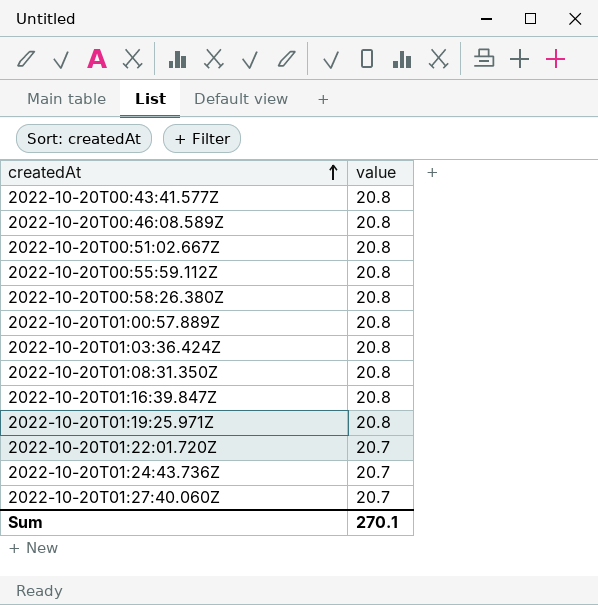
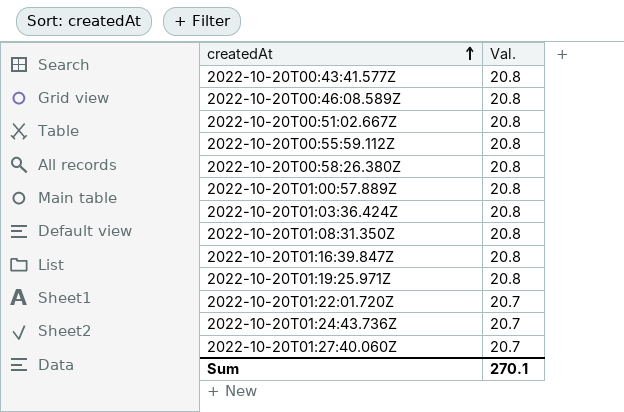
column name: value -> Val.

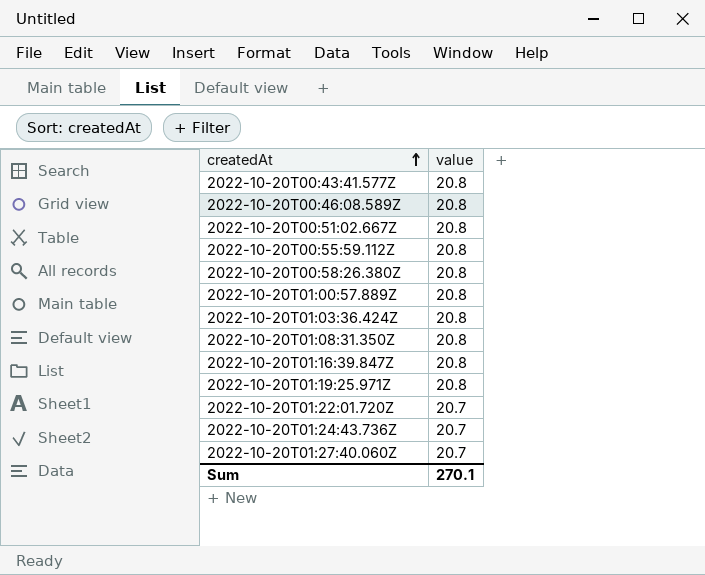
column name: Val. -> value

